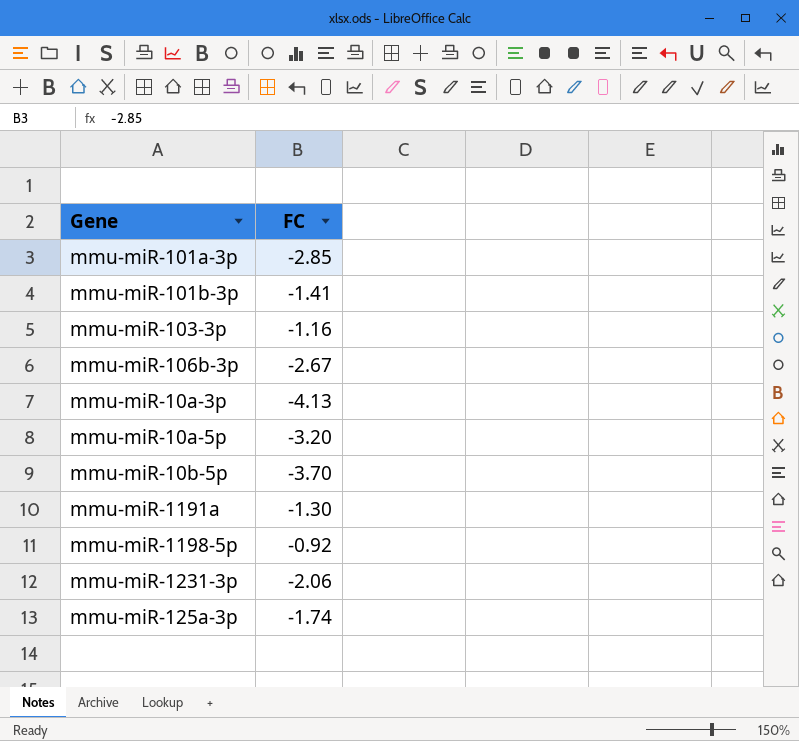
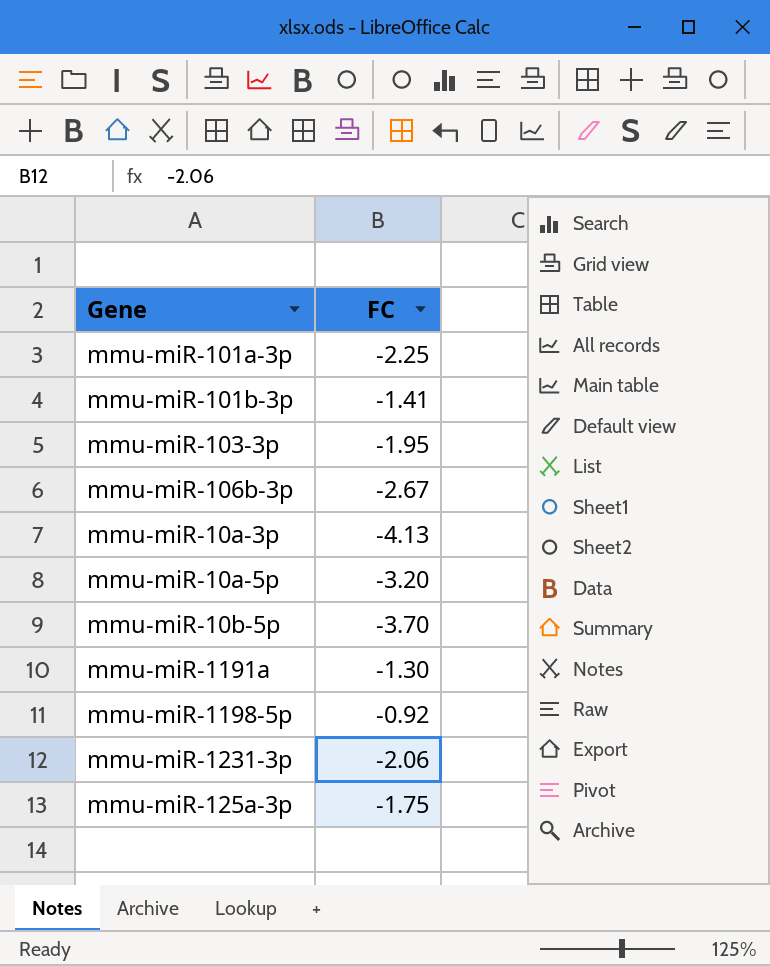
mmu-miR-101a-3p | FC: -2.85 -> -2.25
mmu-miR-103-3p | FC: -1.16 -> -1.95
mmu-miR-125a-3p | FC: -1.74 -> -1.75

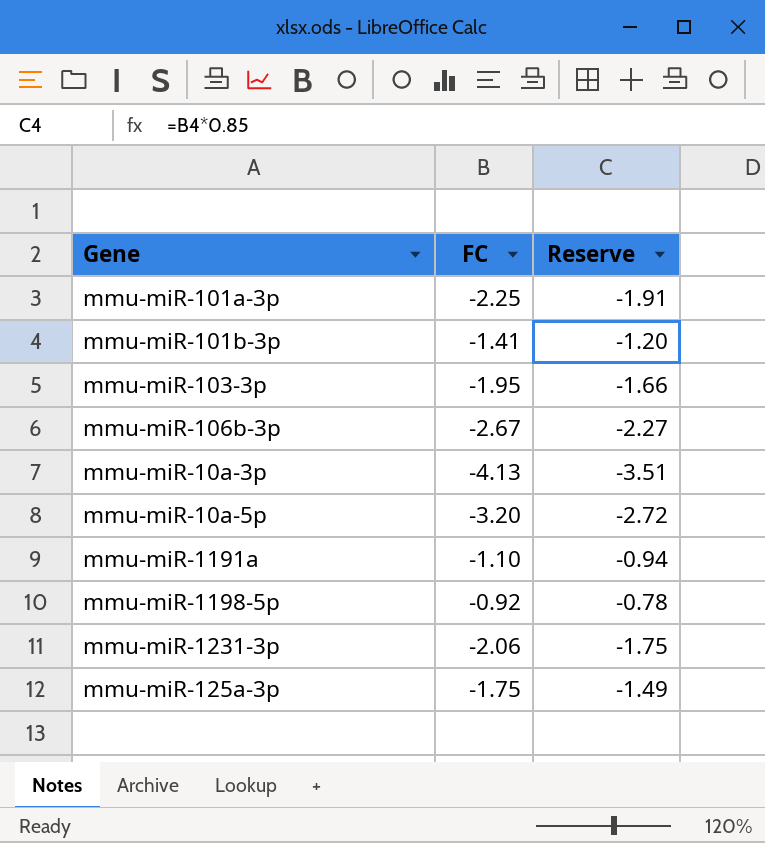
column Reserve | formula: none -> [FC] * 0.85
row mmu-miR-10b-5p: -3.70 -> none
mmu-miR-1191a | FC: -1.30 -> -1.10

